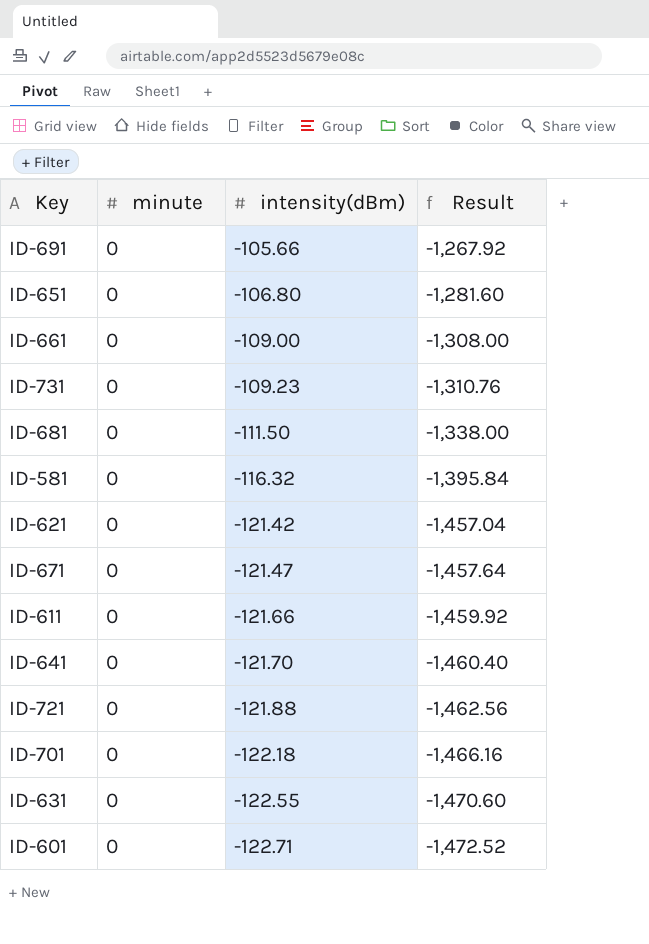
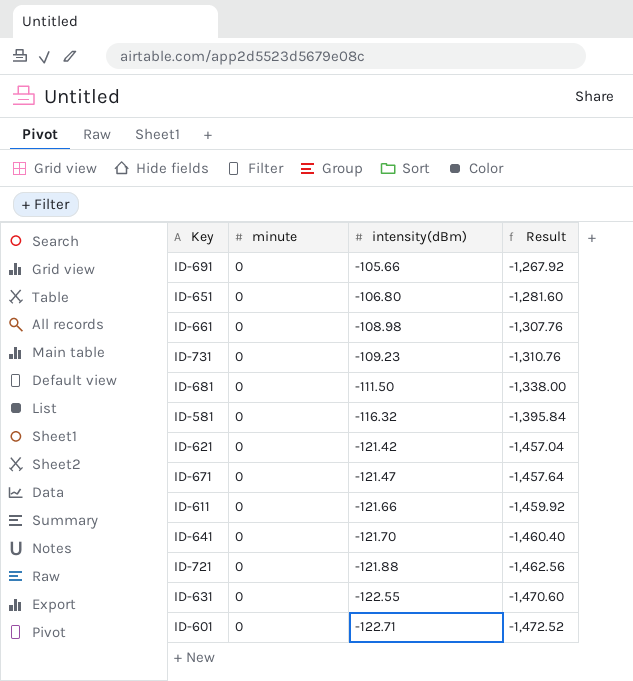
row ID-701: 0 | -122.18 | -1,466.16 -> none
ID-661 | intensity(dBm): -109.00 -> -108.98
ID-661 | Result: -1,308.00 -> -1,307.76

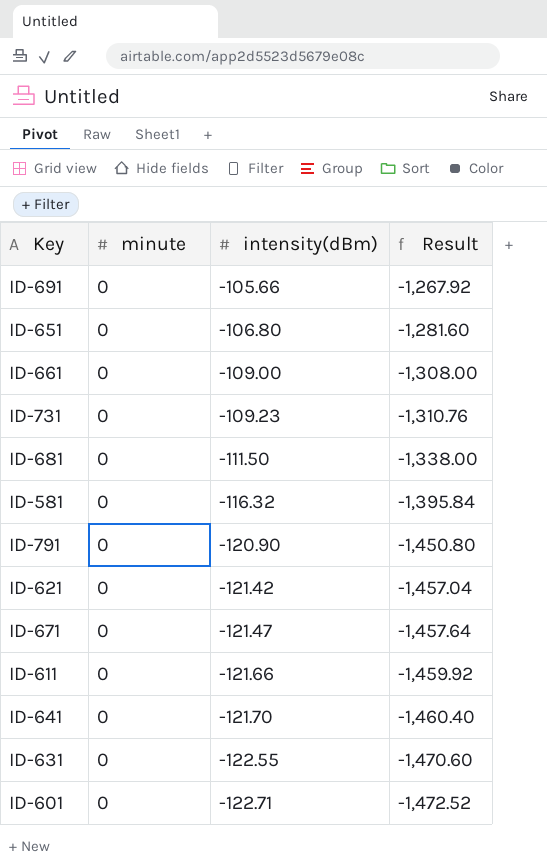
row ID-721: 0 | -121.88 | -1,462.56 -> none
ID-661 | intensity(dBm): -108.98 -> -109.00
ID-661 | Result: -1,307.76 -> -1,308.00
row ID-791: none -> 0 | -120.90 | -1,450.80

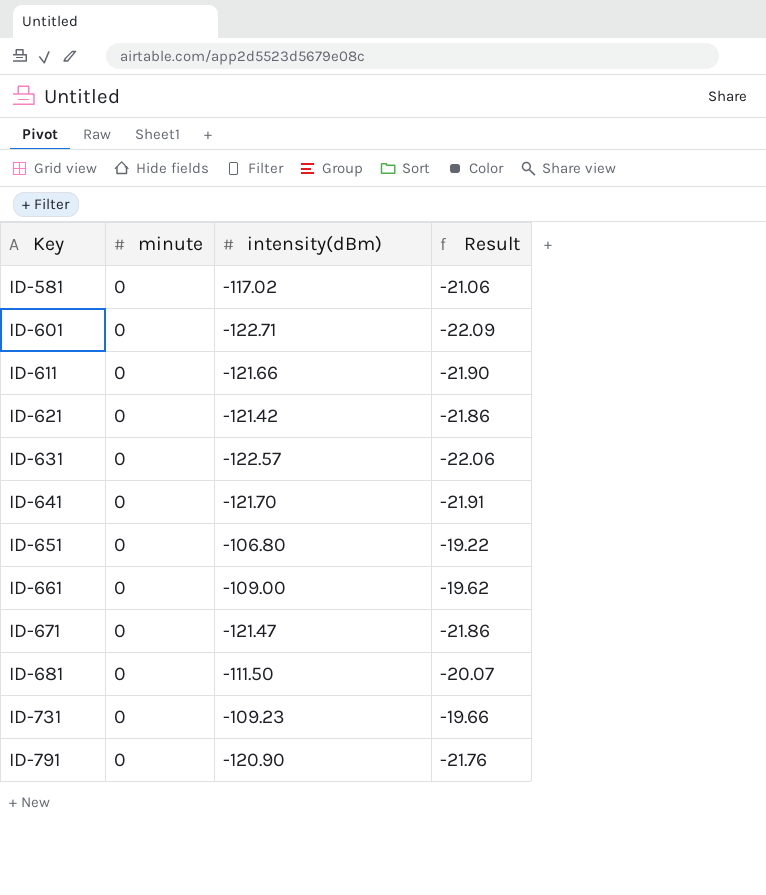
row order: intensity(dBm) descending -> Key ascending
column Result | formula: [intensity(dBm)] * 12 -> [intensity(dBm)] * 0.18
row ID-691: 0 | -105.66 | -1,267.92 -> none
ID-581 | intensity(dBm): -116.32 -> -117.02
ID-631 | intensity(dBm): -122.55 -> -122.57

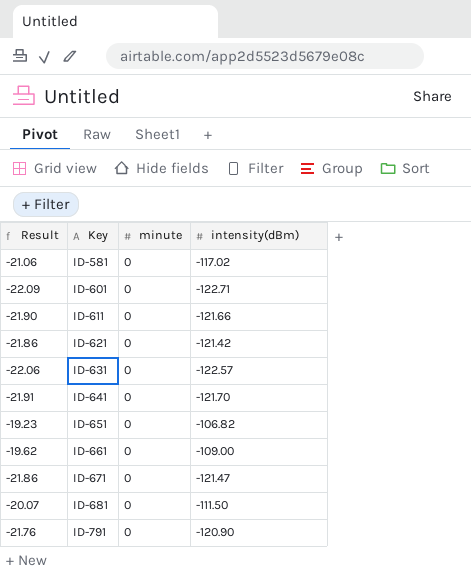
column Result | position: 4 -> 1
row ID-731: 0 | -109.23 | -19.66 -> none
ID-651 | Result: -19.22 -> -19.23
ID-651 | intensity(dBm): -106.80 -> -106.82

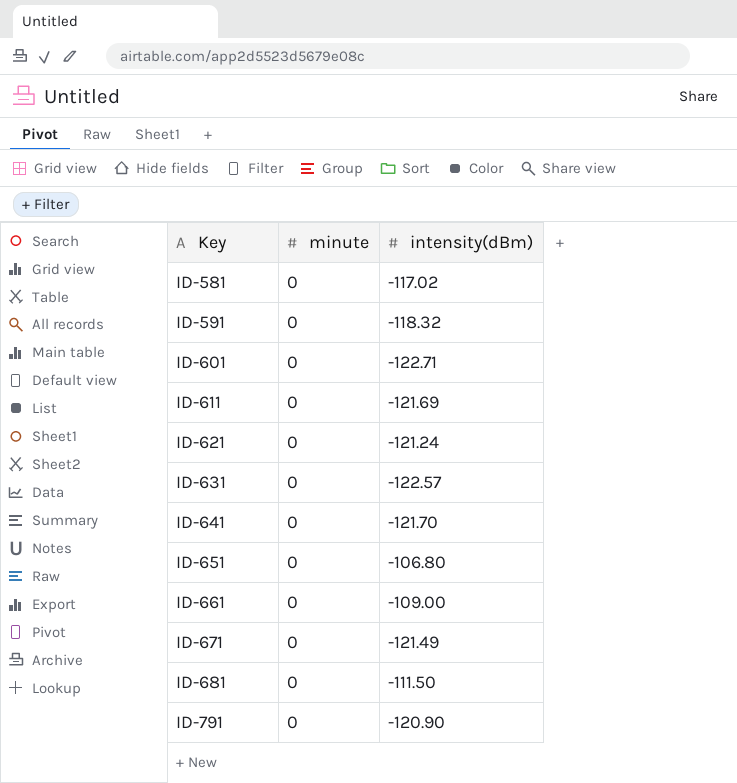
column Result | formula: [intensity(dBm)] * 0.18 -> none
row ID-591: none -> 0 | -118.32
ID-611 | intensity(dBm): -121.66 -> -121.69
ID-621 | intensity(dBm): -121.42 -> -121.24
ID-651 | intensity(dBm): -106.82 -> -106.80
ID-671 | intensity(dBm): -121.47 -> -121.49

